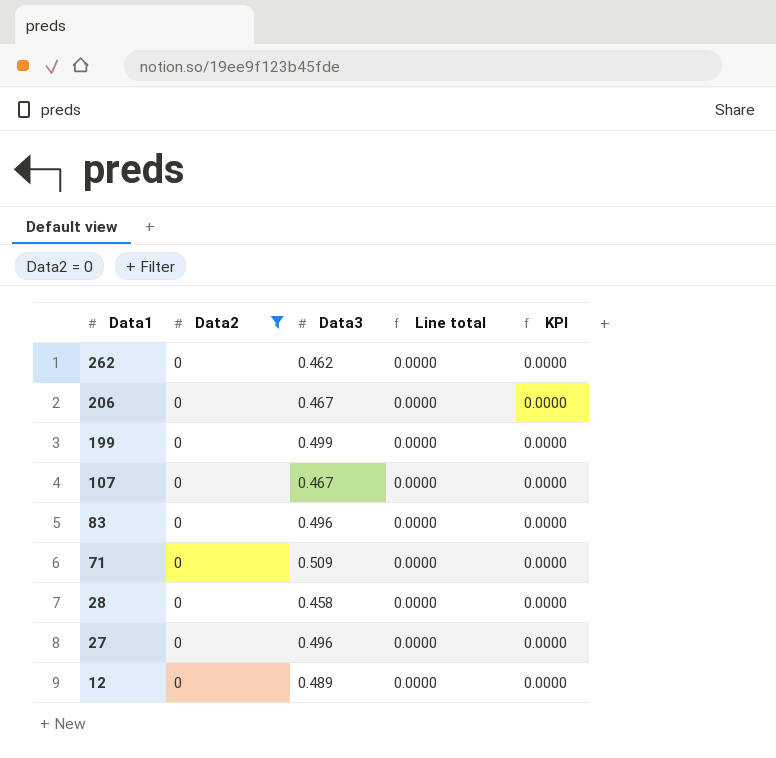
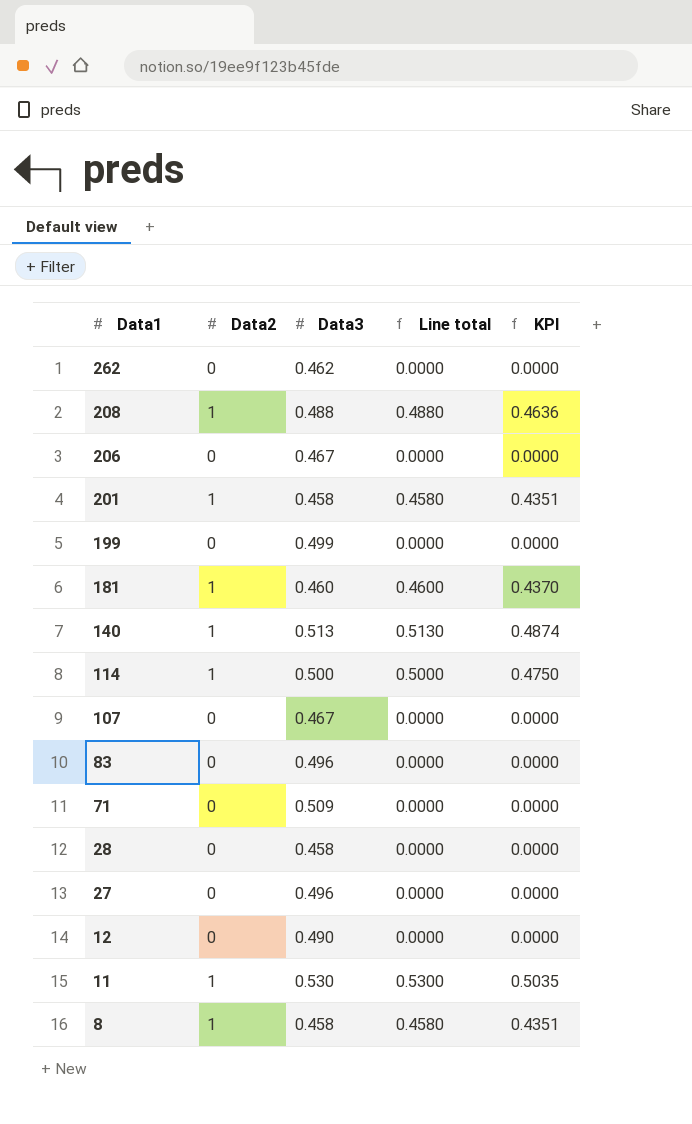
filter: Data2 = 0 -> none
12 | Data3: 0.489 -> 0.490

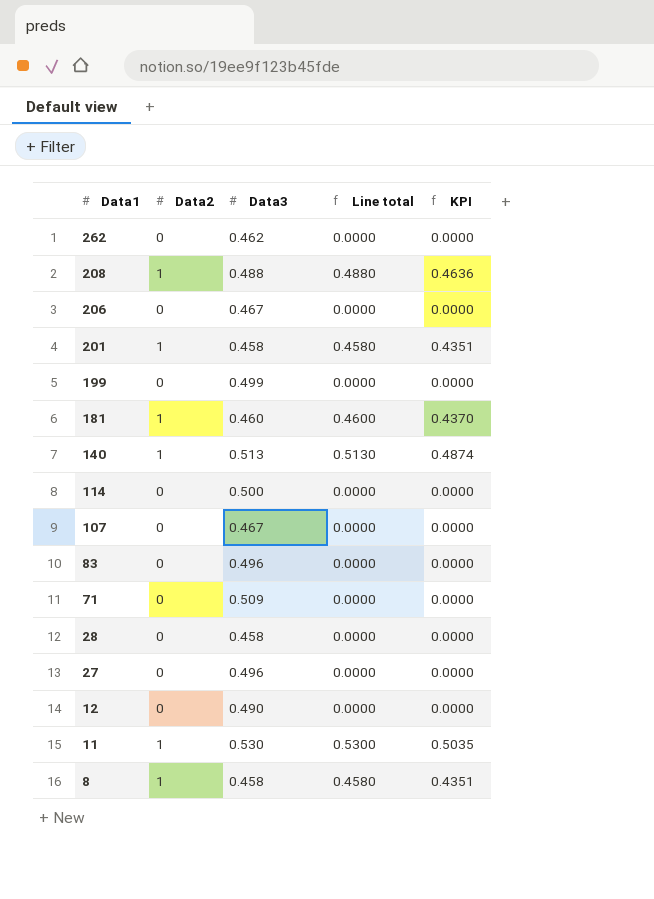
114 | Data2: 1 -> 0
114 | Line total: 0.5000 -> 0.0000
114 | KPI: 0.4750 -> 0.0000

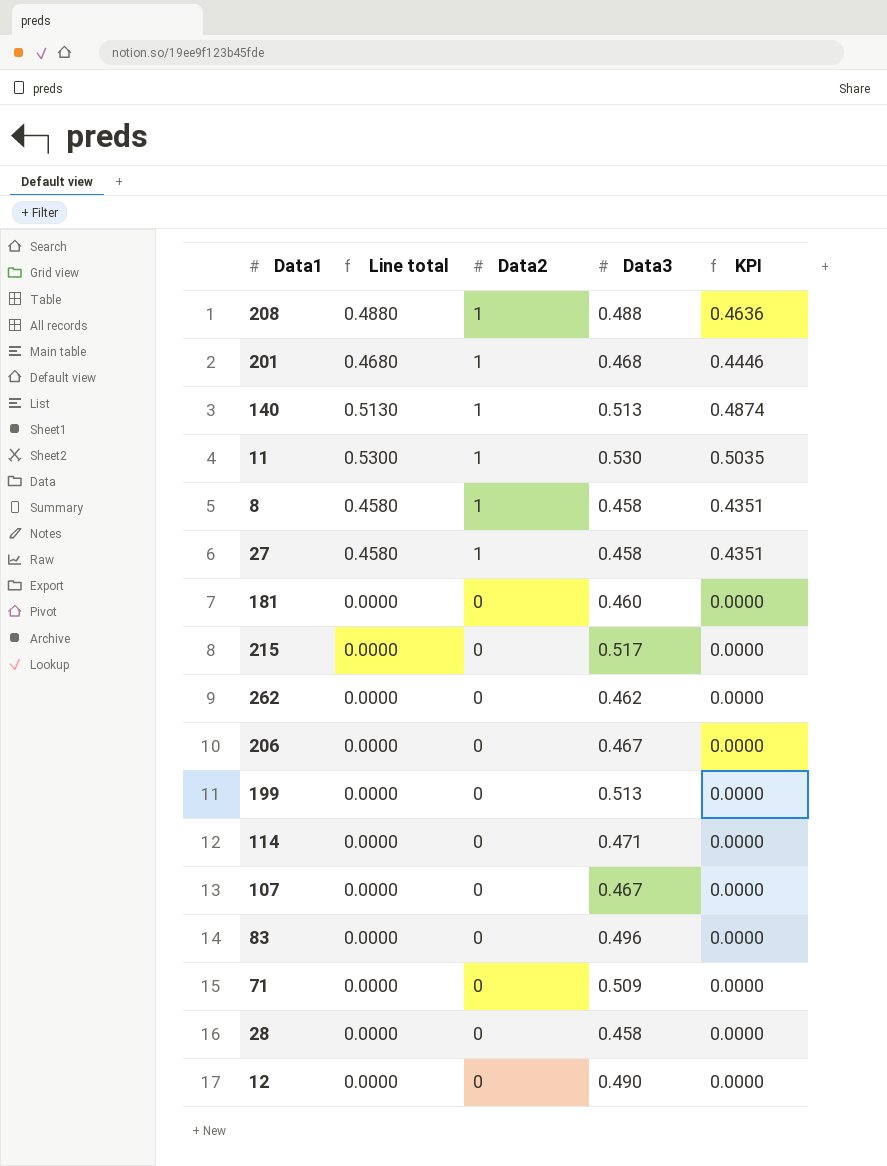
row order: Data1 descending -> Data2 descending
column Line total | position: 4 -> 2
201 | Line total: 0.4580 -> 0.4680
201 | Data3: 0.458 -> 0.468
201 | KPI: 0.4351 -> 0.4446
27 | Line total: 0.0000 -> 0.4580
27 | Data2: 0 -> 1
27 | Data3: 0.496 -> 0.458
27 | KPI: 0.0000 -> 0.4351
181 | Line total: 0.4600 -> 0.0000
181 | Data2: 1 -> 0
181 | KPI: 0.4370 -> 0.0000
row 215: none -> 0.0000 | 0 | 0.517 | 0.0000
199 | Data3: 0.499 -> 0.513
114 | Data3: 0.500 -> 0.471

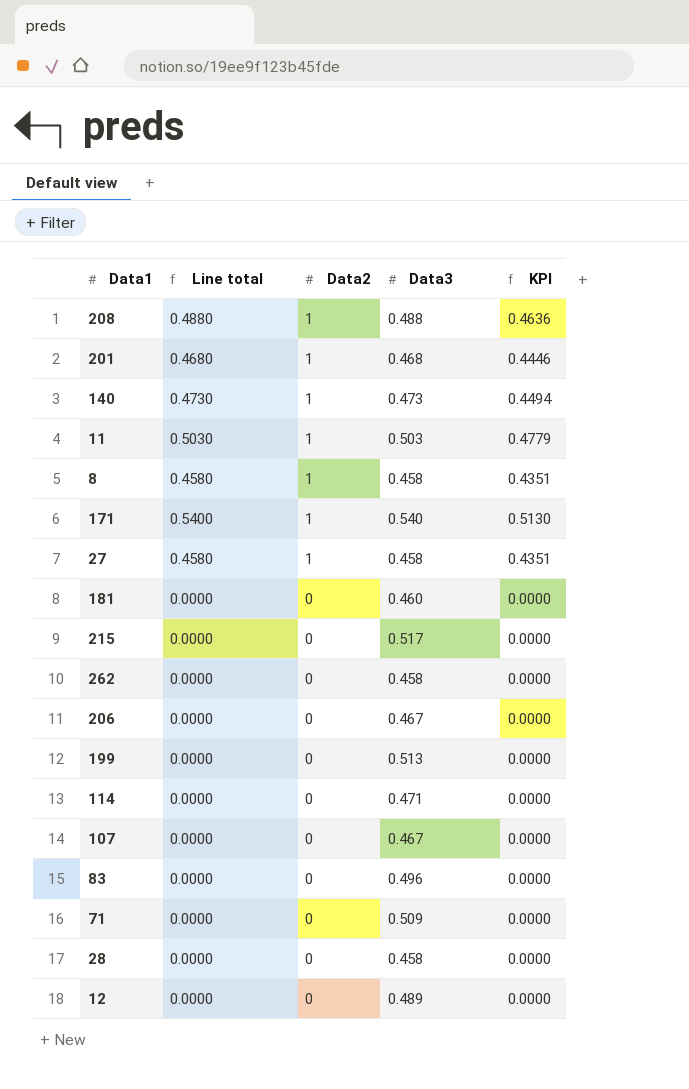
140 | Line total: 0.5130 -> 0.4730
140 | Data3: 0.513 -> 0.473
140 | KPI: 0.4874 -> 0.4494
11 | Line total: 0.5300 -> 0.5030
11 | Data3: 0.530 -> 0.503
11 | KPI: 0.5035 -> 0.4779
row 171: none -> 0.5400 | 1 | 0.540 | 0.5130
262 | Data3: 0.462 -> 0.458
12 | Data3: 0.490 -> 0.489

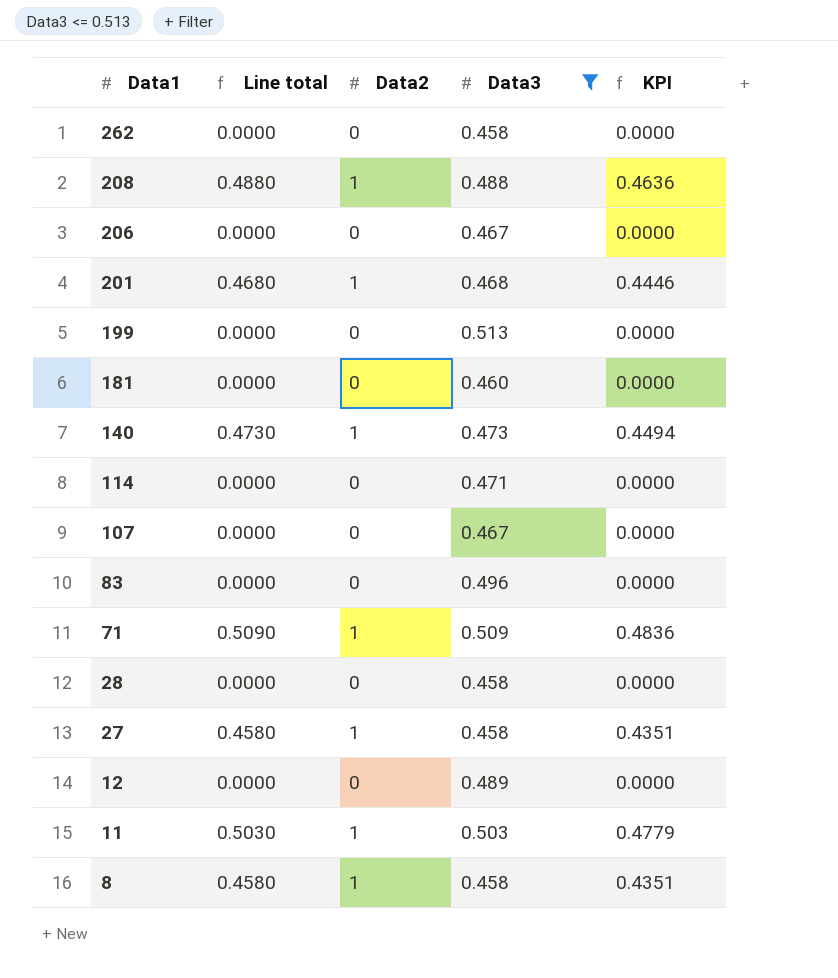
filter: none -> Data3 <= 0.513
row order: Data2 descending -> Data1 descending
71 | Line total: 0.0000 -> 0.5090
71 | Data2: 0 -> 1
71 | KPI: 0.0000 -> 0.4836

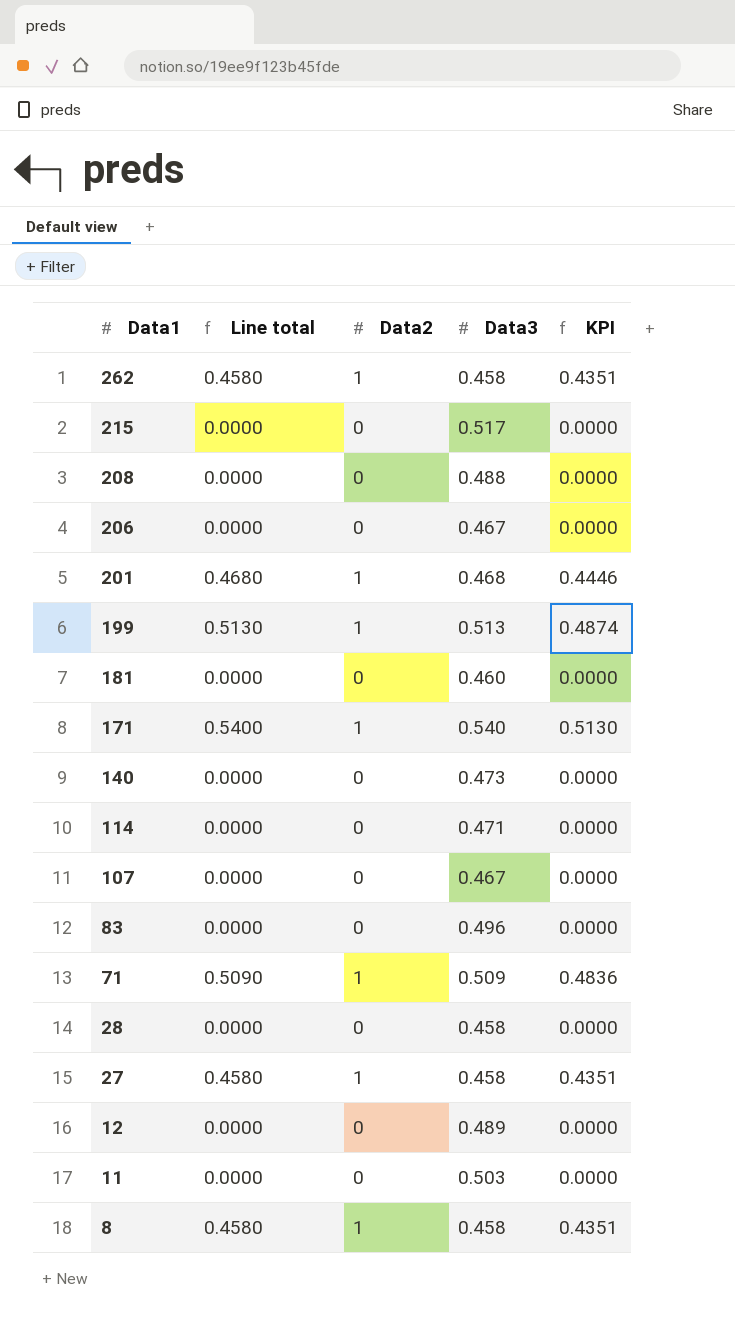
filter: Data3 <= 0.513 -> none
262 | Line total: 0.0000 -> 0.4580
262 | Data2: 0 -> 1
262 | KPI: 0.0000 -> 0.4351
208 | Line total: 0.4880 -> 0.0000
208 | Data2: 1 -> 0
208 | KPI: 0.4636 -> 0.0000
199 | Line total: 0.0000 -> 0.5130
199 | Data2: 0 -> 1
199 | KPI: 0.0000 -> 0.4874
140 | Line total: 0.4730 -> 0.0000
140 | Data2: 1 -> 0
140 | KPI: 0.4494 -> 0.0000
11 | Line total: 0.5030 -> 0.0000
11 | Data2: 1 -> 0
11 | KPI: 0.4779 -> 0.0000

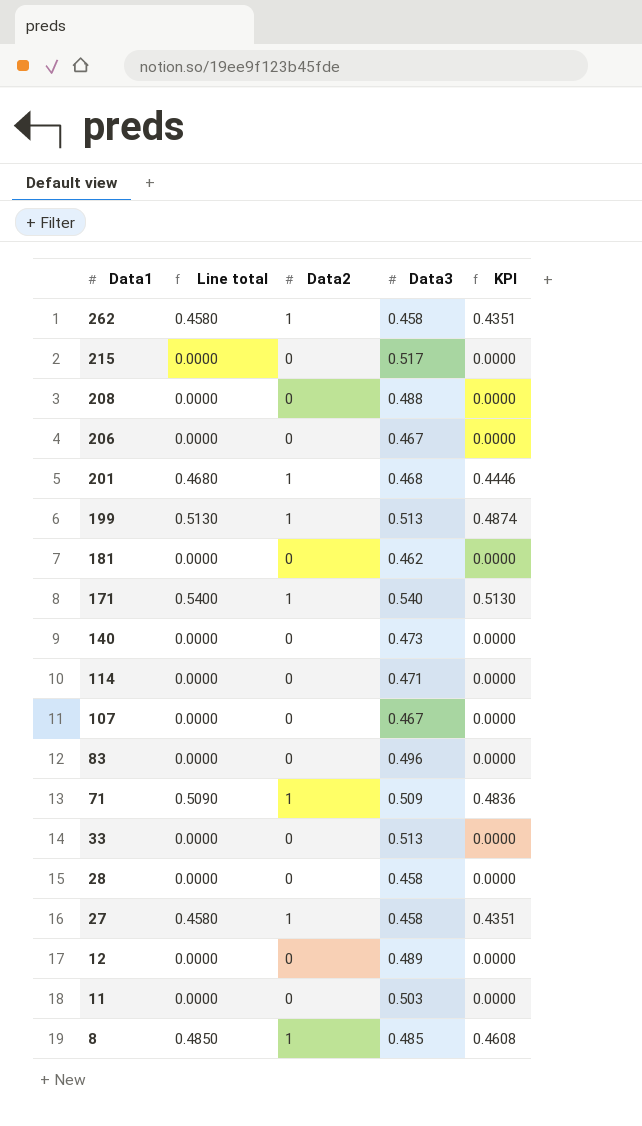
181 | Data3: 0.460 -> 0.462
row 33: none -> 0.0000 | 0 | 0.513 | 0.0000
8 | Line total: 0.4580 -> 0.4850
8 | Data3: 0.458 -> 0.485
8 | KPI: 0.4351 -> 0.4608

